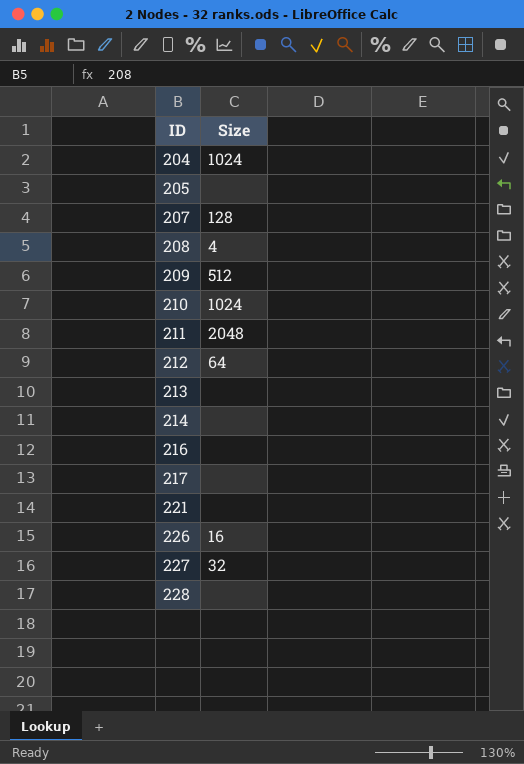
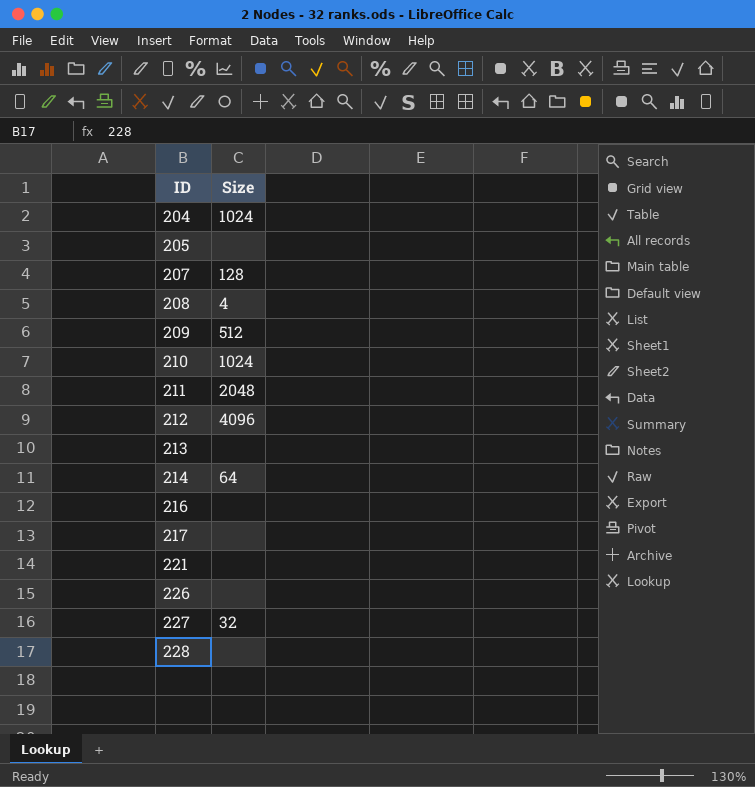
212 | Size: 64 -> 4096
214 | Size: none -> 64
226 | Size: 16 -> none

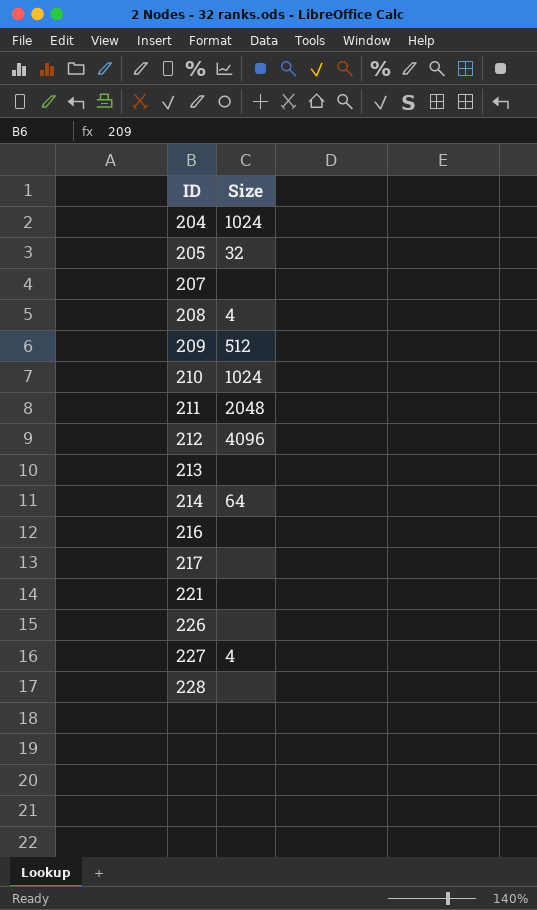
205 | Size: none -> 32
207 | Size: 128 -> none
227 | Size: 32 -> 4

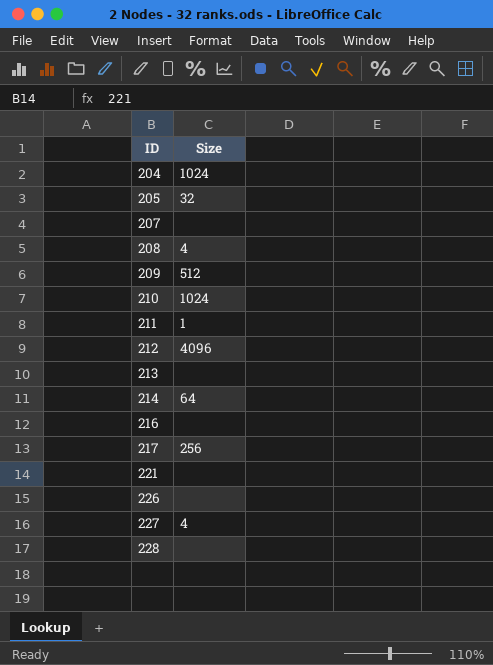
211 | Size: 2048 -> 1
217 | Size: none -> 256

